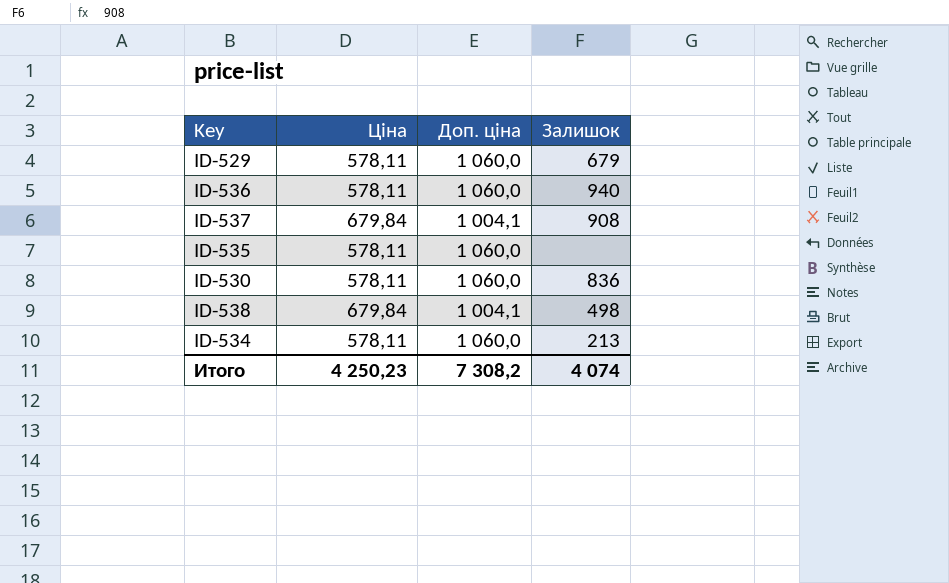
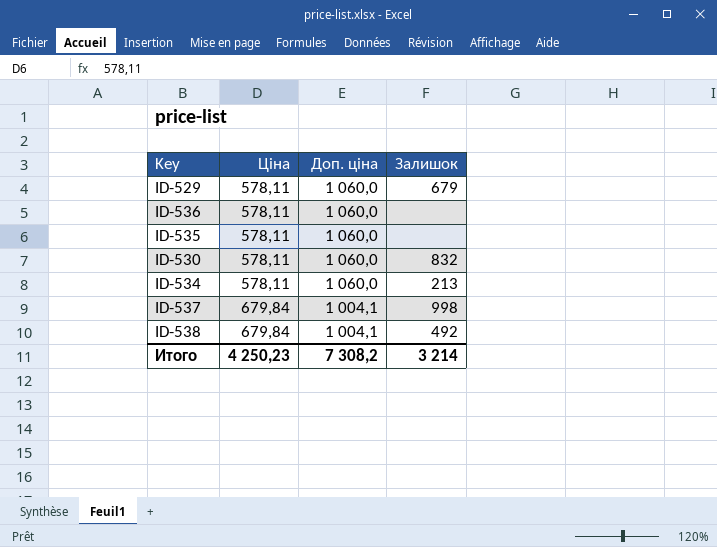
row order: none -> Ціна ascending
ID-536 | Залишок: 940 -> none
ID-530 | Залишок: 836 -> 832
ID-537 | Залишок: 908 -> 998
ID-538 | Залишок: 498 -> 492
Итого | Залишок: 4 074 -> 3 214

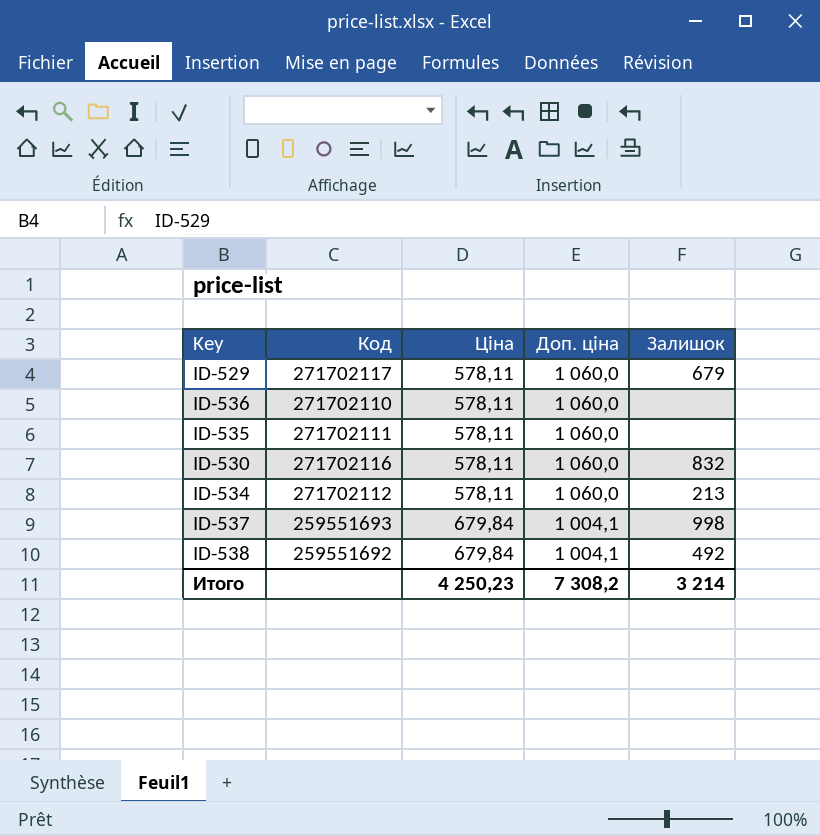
column Код | position: none -> 2

